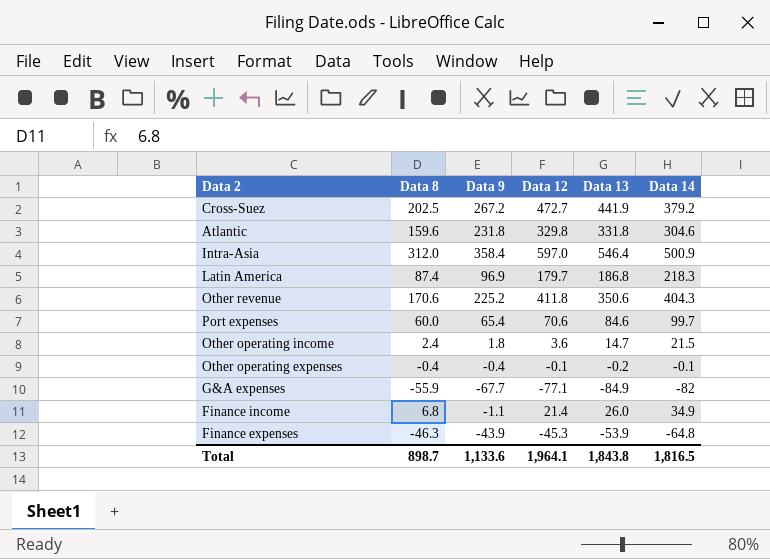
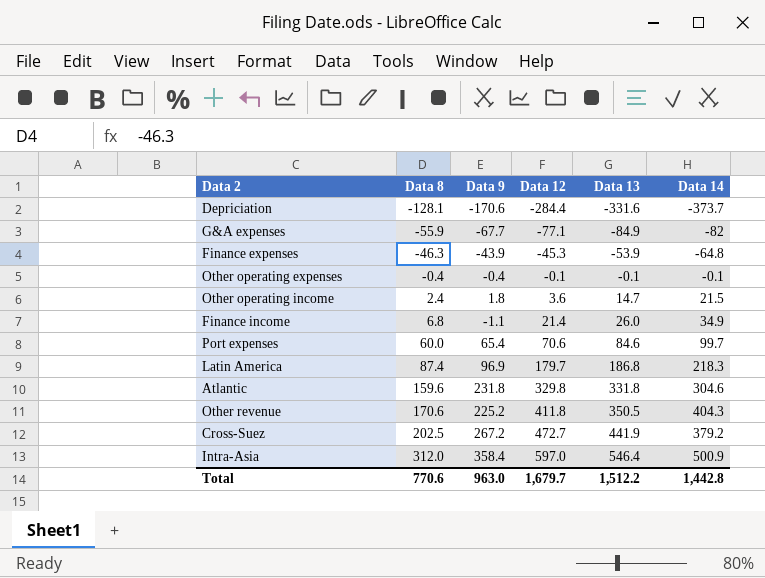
row order: none -> Data 8 ascending
row Depriciation: none -> -128.1 | -170.6 | -284.4 | -331.6 | -373.7
Other operating expenses | Data 13: -0.2 -> -0.1
Other revenue | Data 13: 350.6 -> 350.5
Total | Data 8: 898.7 -> 770.6
Total | Data 9: 1,133.6 -> 963.0
Total | Data 12: 1,964.1 -> 1,679.7
Total | Data 13: 1,843.8 -> 1,512.2
Total | Data 14: 1,816.5 -> 1,442.8

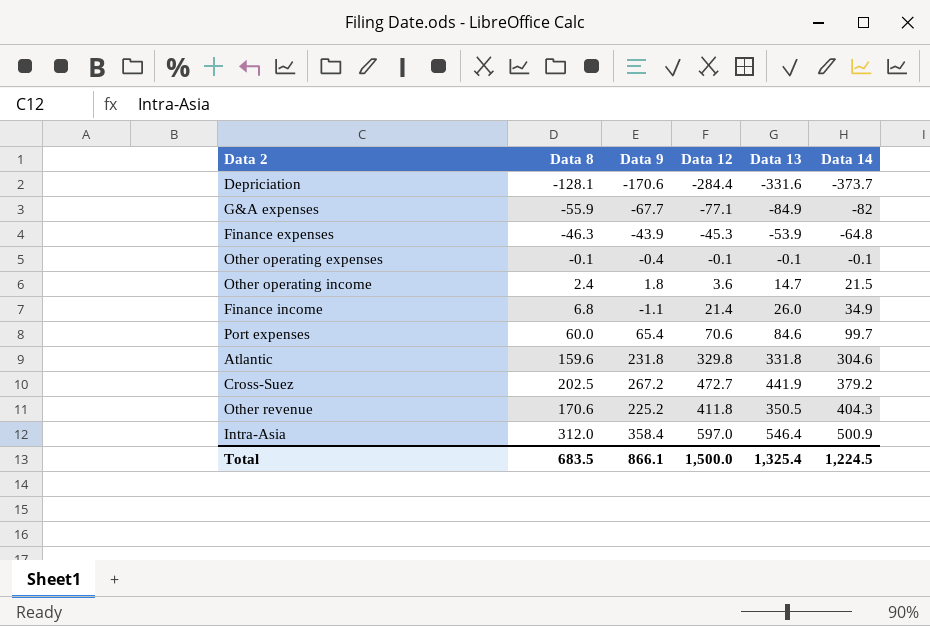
row order: Data 8 ascending -> Data 14 ascending
row Latin America: 87.4 | 96.9 | 179.7 | 186.8 | 218.3 -> none
Other operating expenses | Data 8: -0.4 -> -0.1
Total | Data 8: 770.6 -> 683.5
Total | Data 9: 963.0 -> 866.1
Total | Data 12: 1,679.7 -> 1,500.0
Total | Data 13: 1,512.2 -> 1,325.4
Total | Data 14: 1,442.8 -> 1,224.5

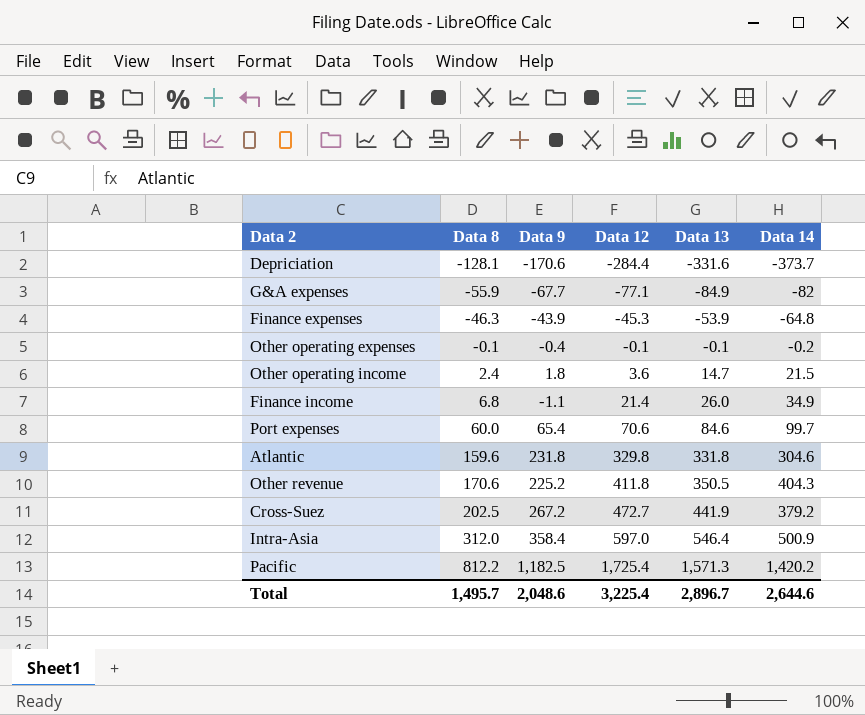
row order: Data 14 ascending -> Data 8 ascending
Other operating expenses | Data 14: -0.1 -> -0.2
row Pacific: none -> 812.2 | 1,182.5 | 1,725.4 | 1,571.3 | 1,420.2
Total | Data 8: 683.5 -> 1,495.7
Total | Data 9: 866.1 -> 2,048.6
Total | Data 12: 1,500.0 -> 3,225.4
Total | Data 13: 1,325.4 -> 2,896.7
Total | Data 14: 1,224.5 -> 2,644.6

